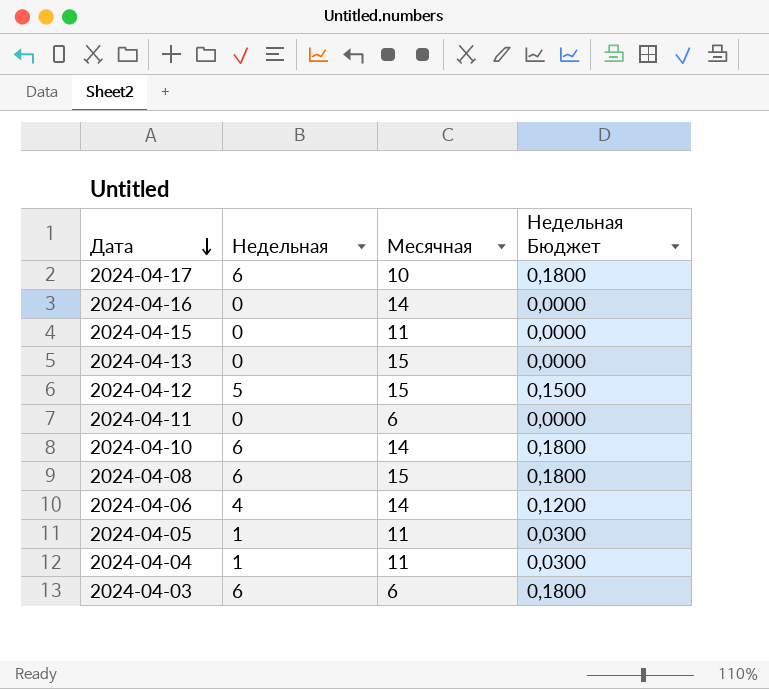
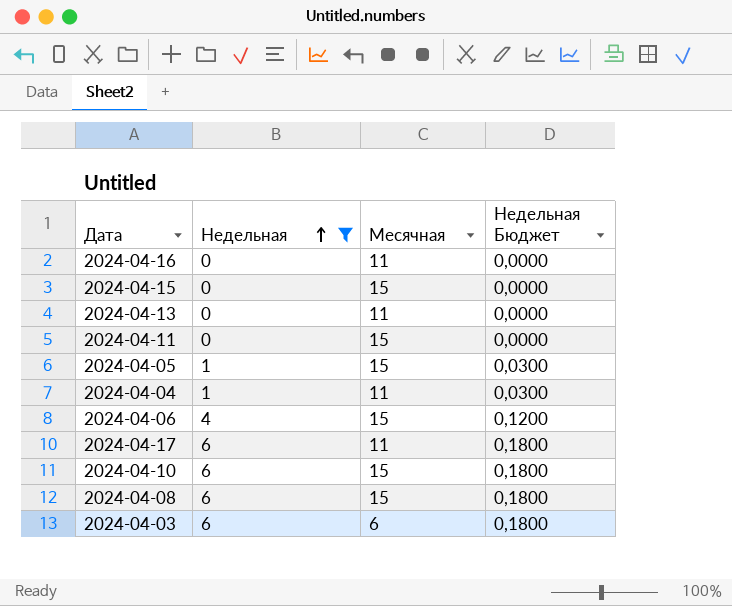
filter: none -> Недельная != 5
row order: Дата descending -> Недельная ascending
2024-04-16 | Месячная: 14 -> 11
2024-04-15 | Месячная: 11 -> 15
2024-04-13 | Месячная: 15 -> 11
2024-04-11 | Месячная: 6 -> 15
2024-04-05 | Месячная: 11 -> 15
2024-04-06 | Месячная: 14 -> 15
2024-04-17 | Месячная: 10 -> 11
2024-04-10 | Месячная: 14 -> 15

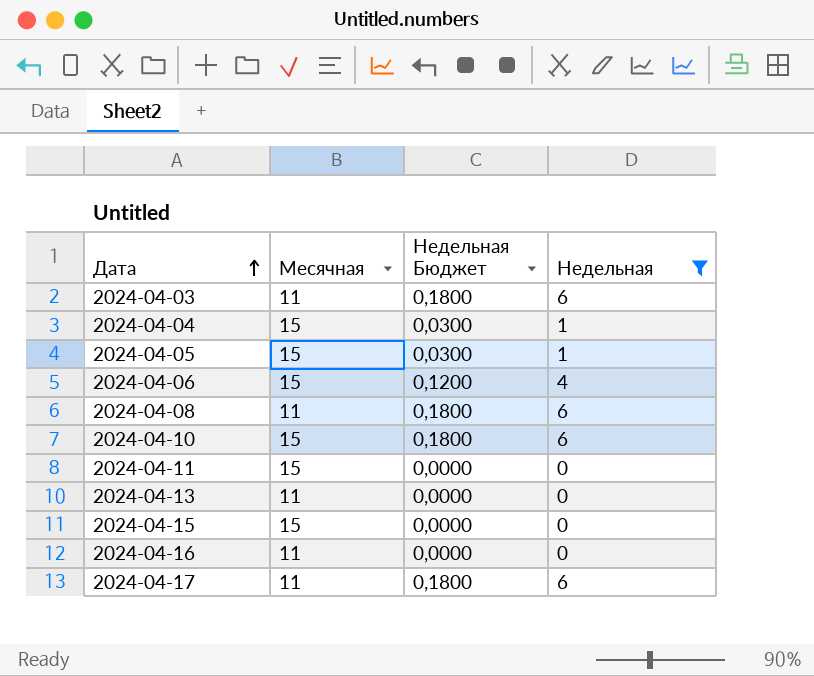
row order: Недельная ascending -> Дата ascending
column Недельная | position: 2 -> 4
2024-04-03 | Месячная: 6 -> 11
2024-04-04 | Месячная: 11 -> 15
2024-04-08 | Месячная: 15 -> 11

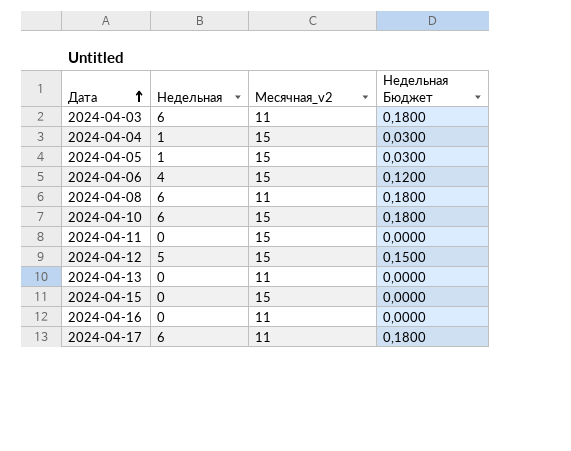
filter: Недельная != 5 -> none
column Недельная | position: 4 -> 2
column name: Месячная -> Месячная_v2

